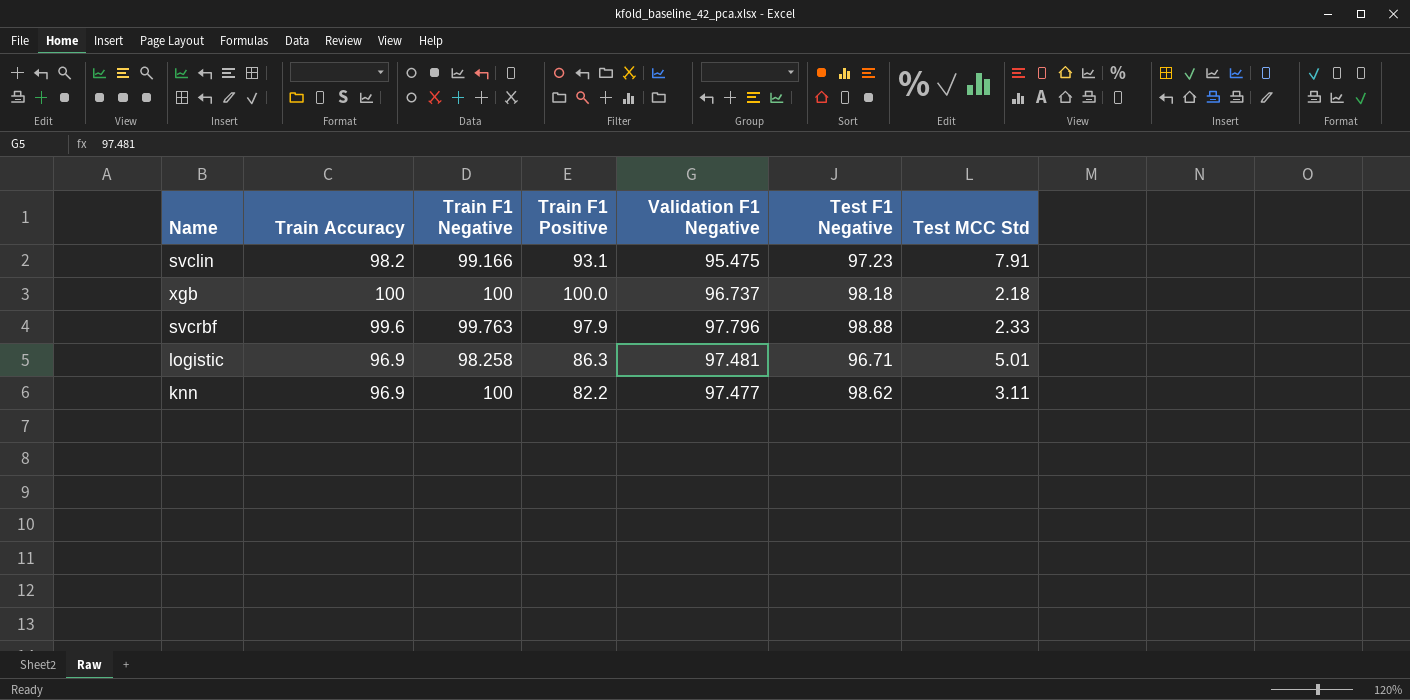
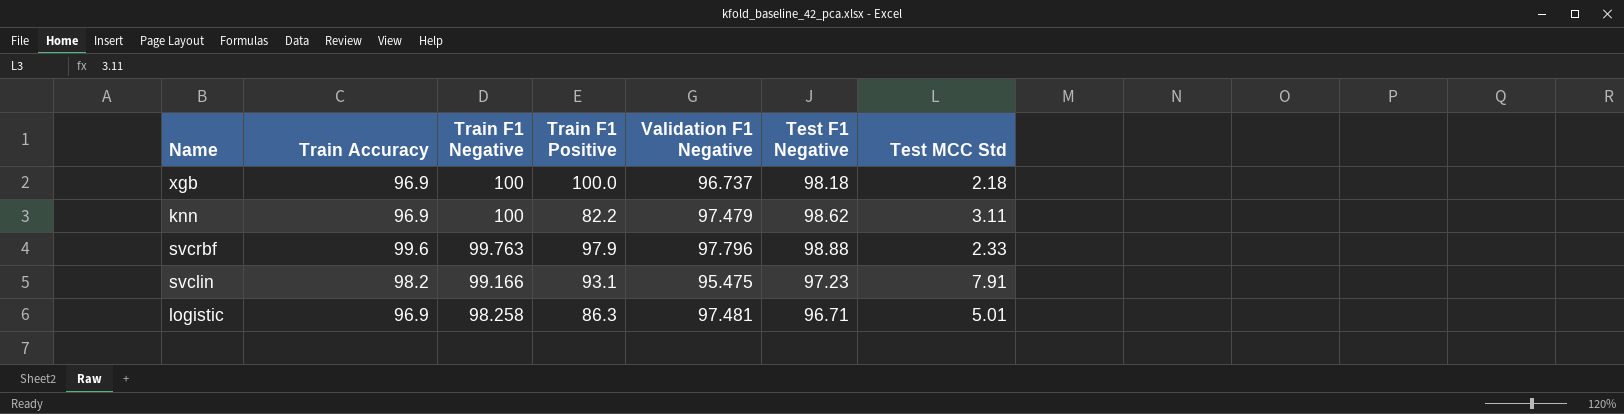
row order: none -> Train F1 Negative descending
xgb | Train Accuracy: 100 -> 96.9
knn | Validation F1 Negative: 97.477 -> 97.479

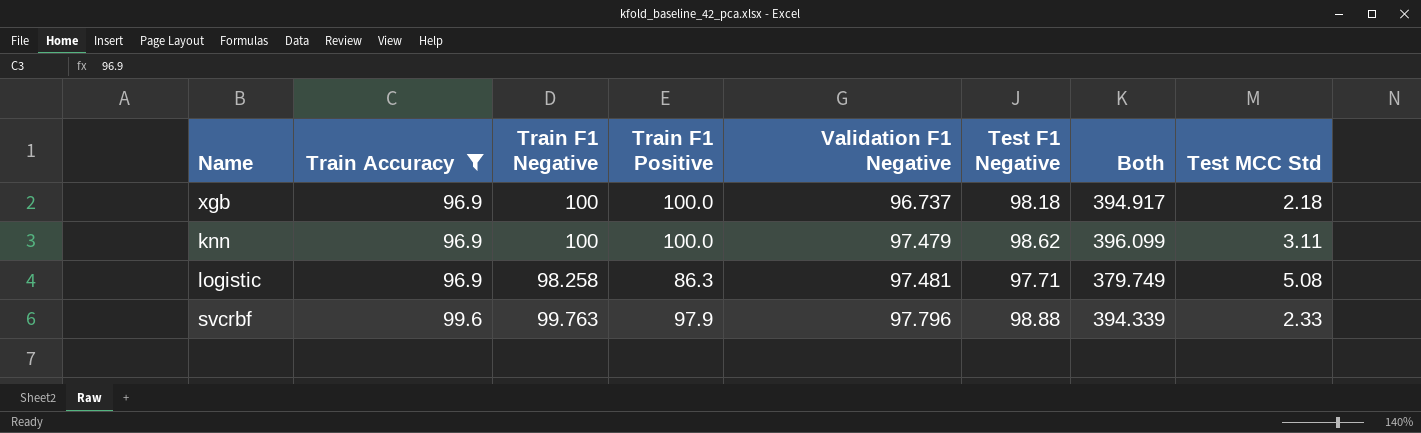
filter: none -> Train Accuracy != 98.2
row order: Train F1 Negative descending -> Train Accuracy ascending
column Both | formula: none -> [Train F1 Negative] + [Train F1 Positive] + [Validation F1 Negative] + [Test F1 Negative]
knn | Train F1 Positive: 82.2 -> 100.0
logistic | Test F1 Negative: 96.71 -> 97.71
logistic | Test MCC Std: 5.01 -> 5.08

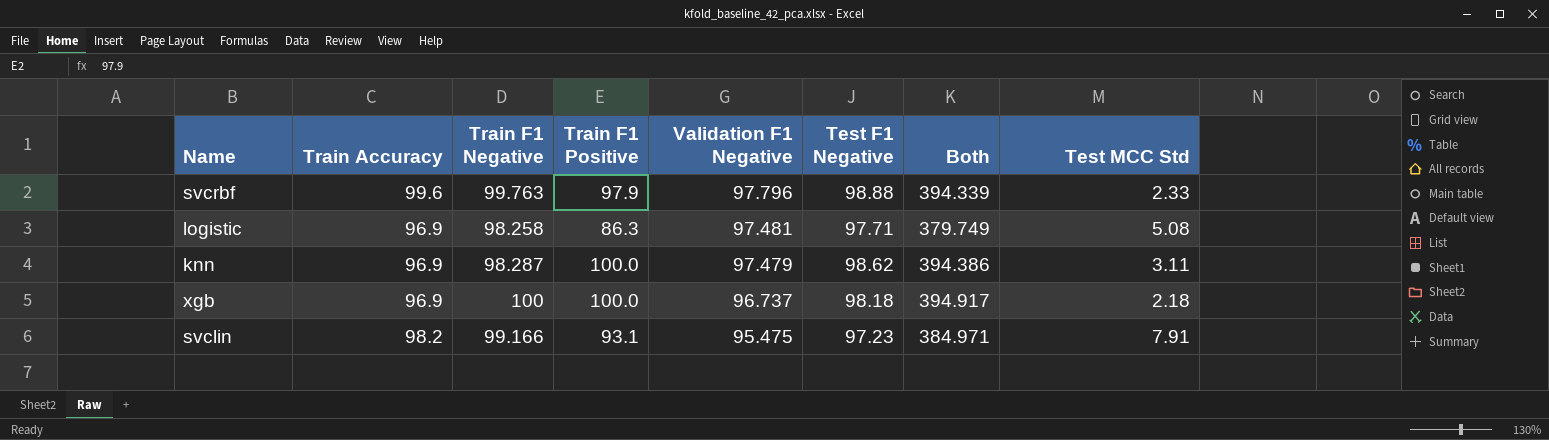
filter: Train Accuracy != 98.2 -> none
row order: Train Accuracy ascending -> Validation F1 Negative descending
knn | Train F1 Negative: 100 -> 98.287
knn | Both: 396.099 -> 394.386

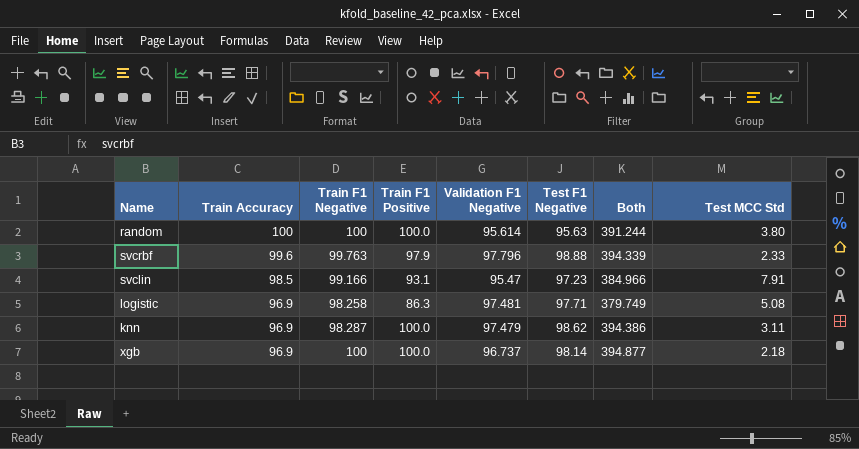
row order: Validation F1 Negative descending -> Train Accuracy descending
row random: none -> 100 | 100 | 100.0 | 95.614 | 95.63 | 391.244 | 3.80
svclin | Train Accuracy: 98.2 -> 98.5
svclin | Validation F1 Negative: 95.475 -> 95.47
svclin | Both: 384.971 -> 384.966
xgb | Test F1 Negative: 98.18 -> 98.14
xgb | Both: 394.917 -> 394.877

